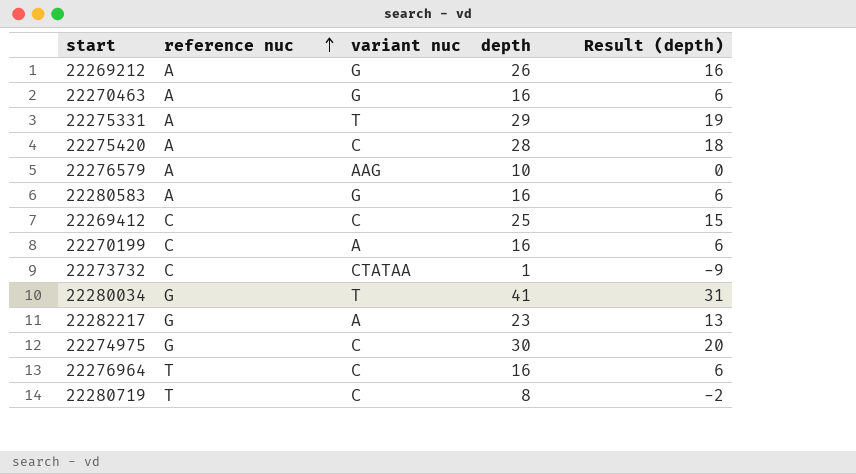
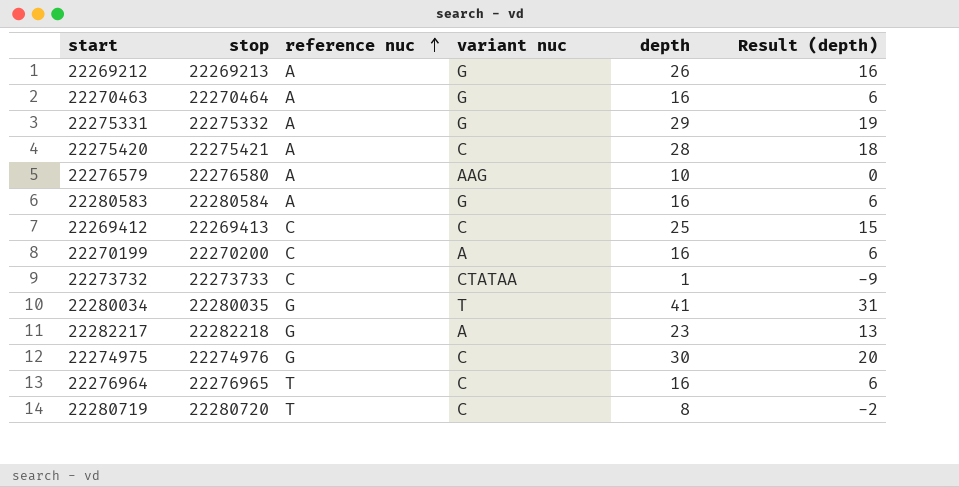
column stop | position: none -> 2
22275331 | variant nuc: T -> G

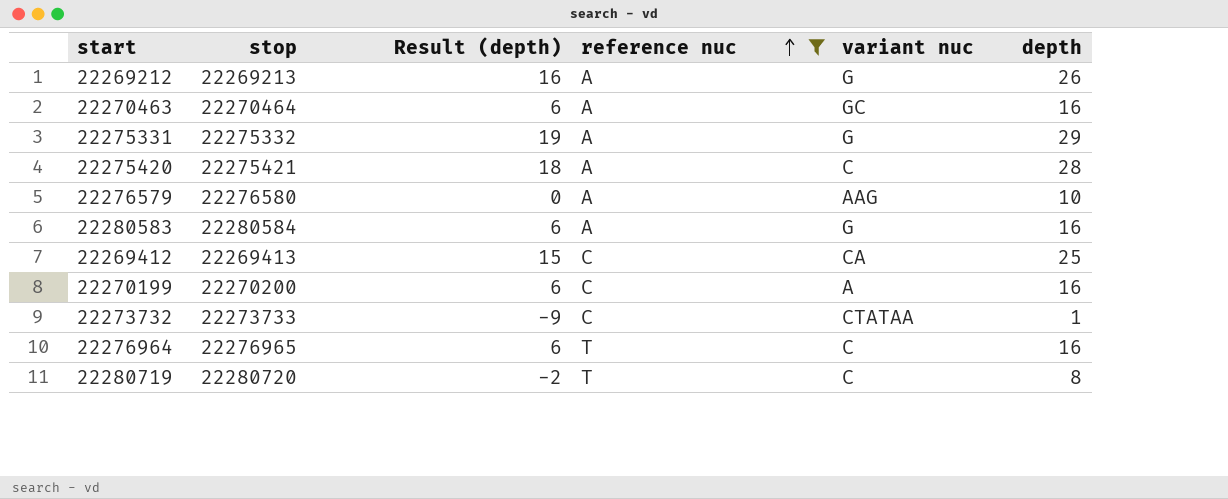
filter: none -> reference nuc != G
column Result (depth) | position: 6 -> 3
22270463 | variant nuc: G -> GC
22269412 | variant nuc: C -> CA

